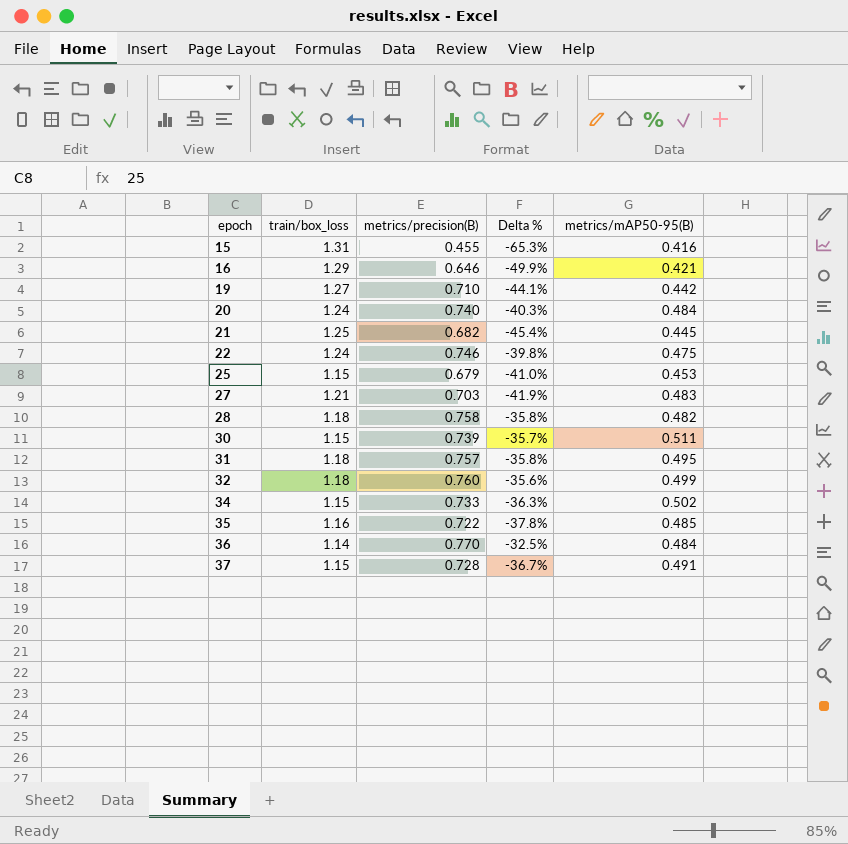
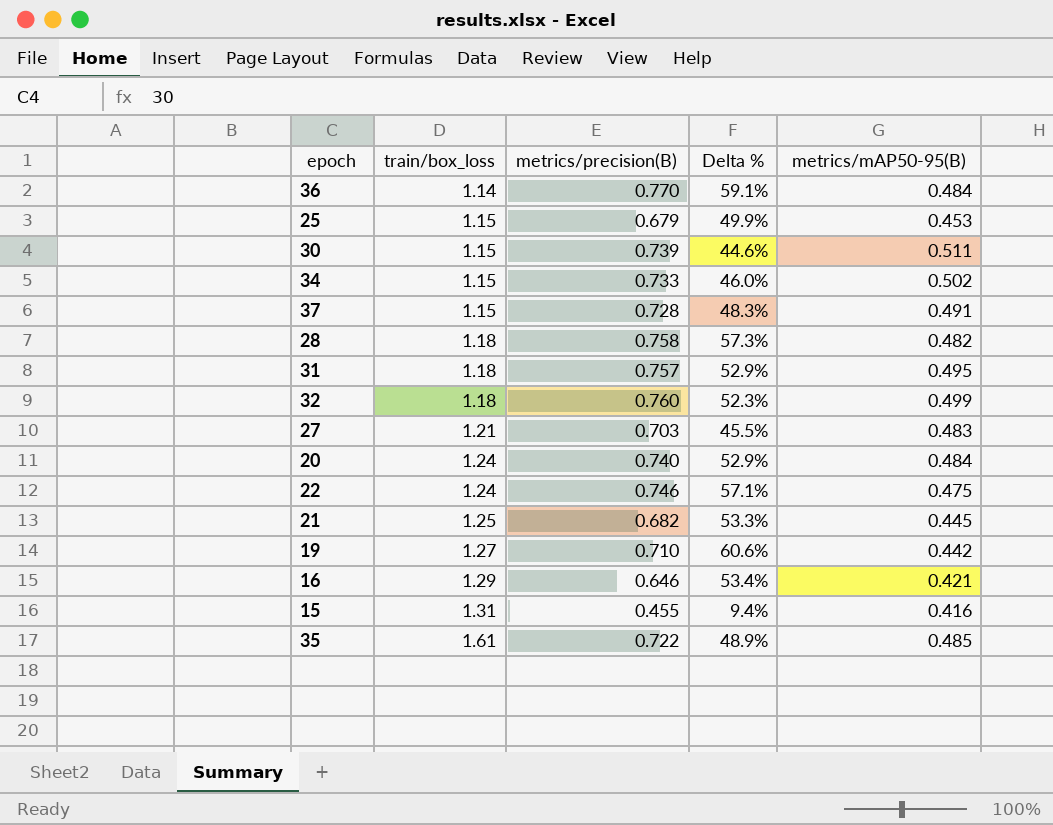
row order: epoch ascending -> train/box_loss ascending
column Delta % | formula: ([metrics/precision(B)] - [train/box_loss]) / [train/box_loss] -> ([metrics/precision(B)] - [metrics/mAP50-95(B)]) / [metrics/mAP50-95(B)]
35 | train/box_loss: 1.16 -> 1.61

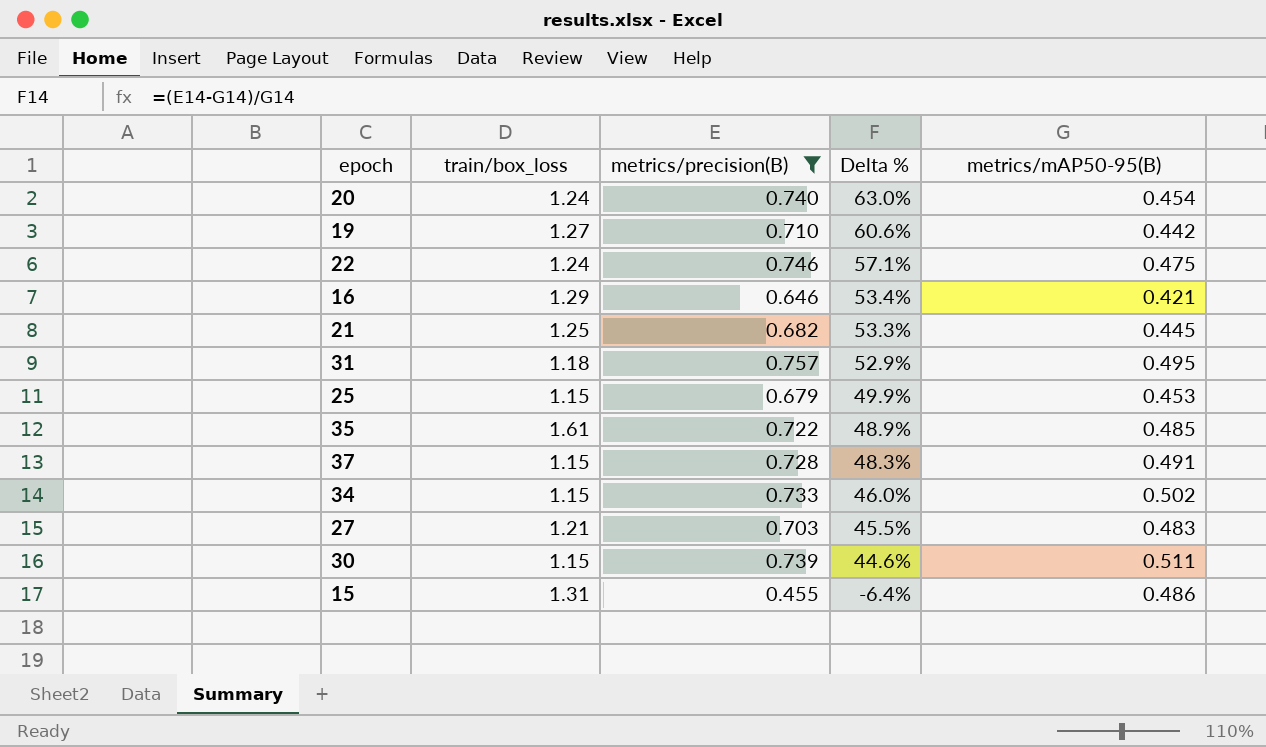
filter: none -> metrics/precision(B) <= 0.757
row order: train/box_loss ascending -> Delta % descending
20 | Delta %: 52.9% -> 63.0%
20 | metrics/mAP50-95(B): 0.484 -> 0.454
15 | Delta %: 9.4% -> -6.4%
15 | metrics/mAP50-95(B): 0.416 -> 0.486

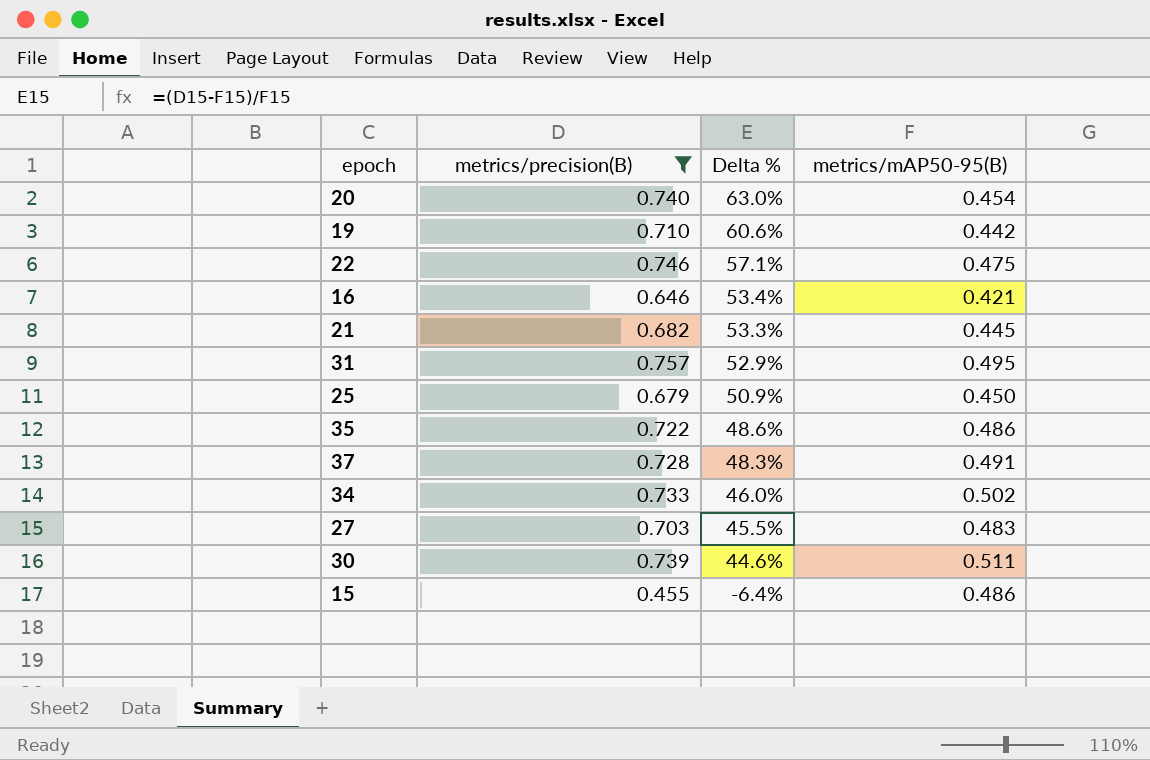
column train/box_loss | position: 2 -> none
25 | Delta %: 49.9% -> 50.9%
25 | metrics/mAP50-95(B): 0.453 -> 0.450
35 | Delta %: 48.9% -> 48.6%
35 | metrics/mAP50-95(B): 0.485 -> 0.486

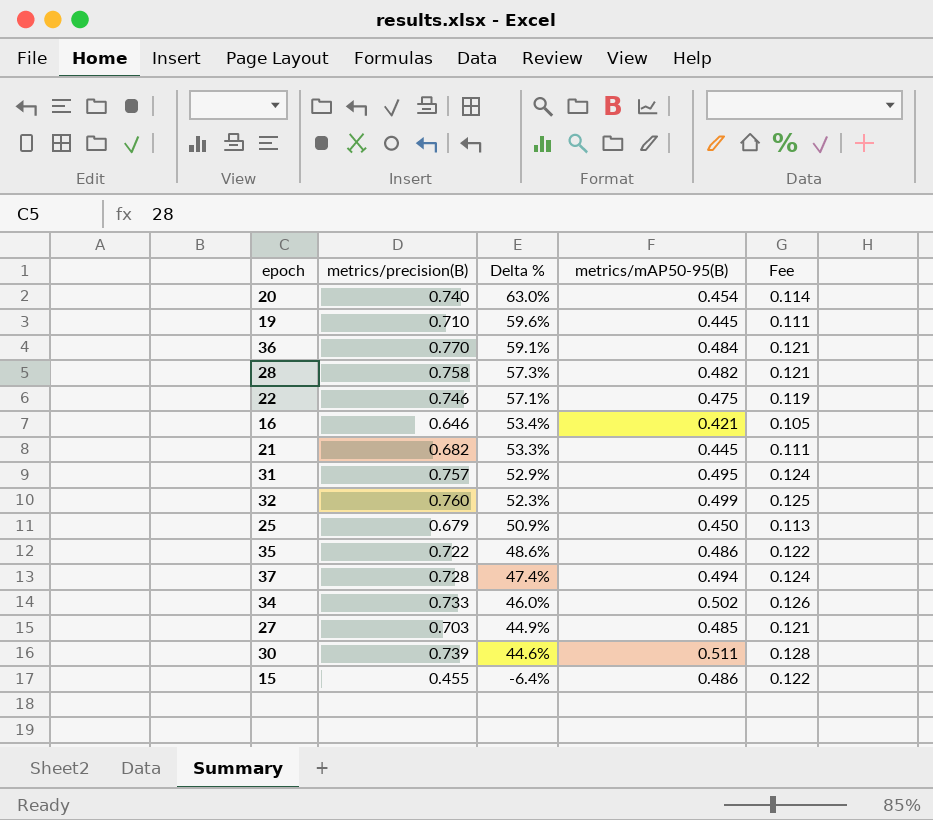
filter: metrics/precision(B) <= 0.757 -> none
column Fee | formula: none -> [metrics/mAP50-95(B)] * 0.25
19 | Delta %: 60.6% -> 59.6%
19 | metrics/mAP50-95(B): 0.442 -> 0.445
37 | Delta %: 48.3% -> 47.4%
37 | metrics/mAP50-95(B): 0.491 -> 0.494
27 | Delta %: 45.5% -> 44.9%
27 | metrics/mAP50-95(B): 0.483 -> 0.485

